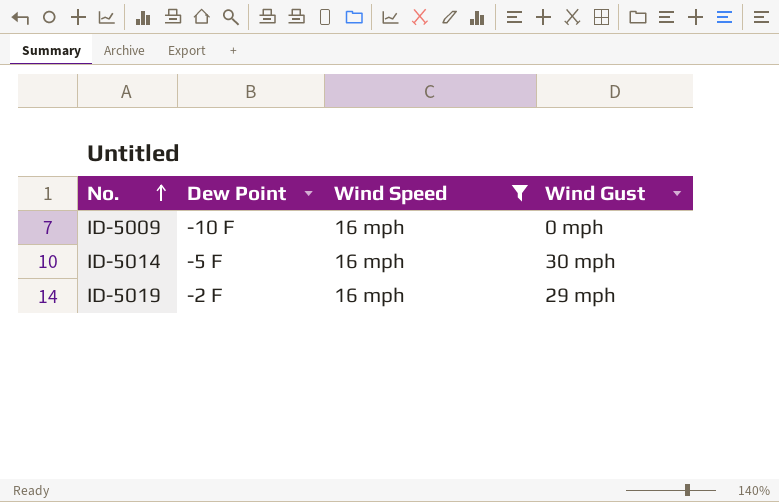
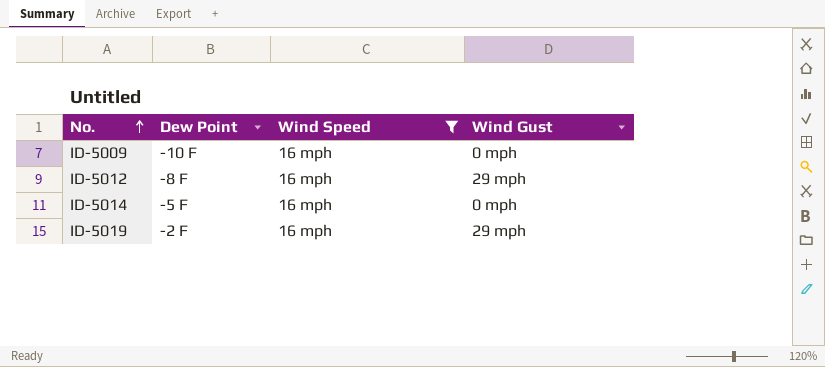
row ID-5012: none -> -8 F | 16 mph | 29 mph
ID-5014 | Wind Gust: 30 mph -> 0 mph

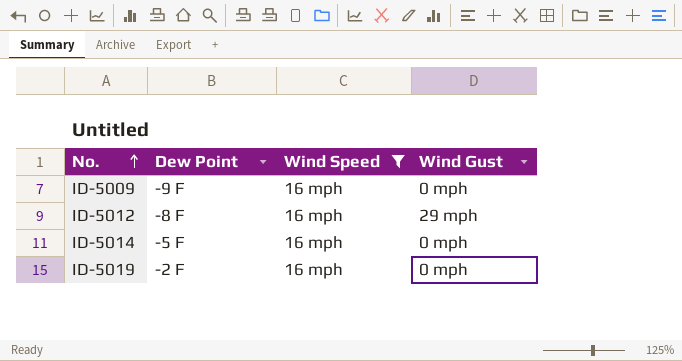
ID-5009 | Dew Point: -10 F -> -9 F
ID-5019 | Wind Gust: 29 mph -> 0 mph

